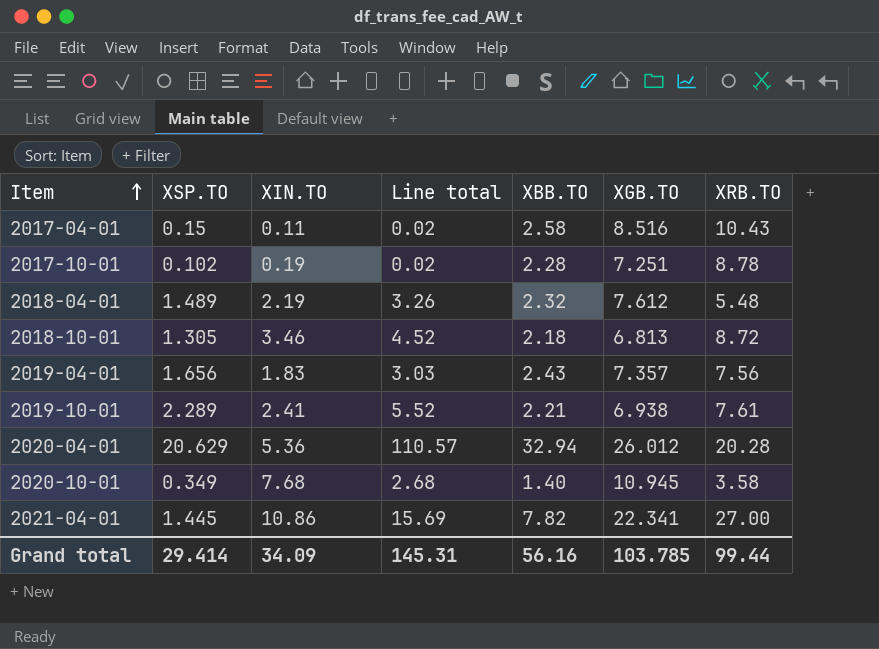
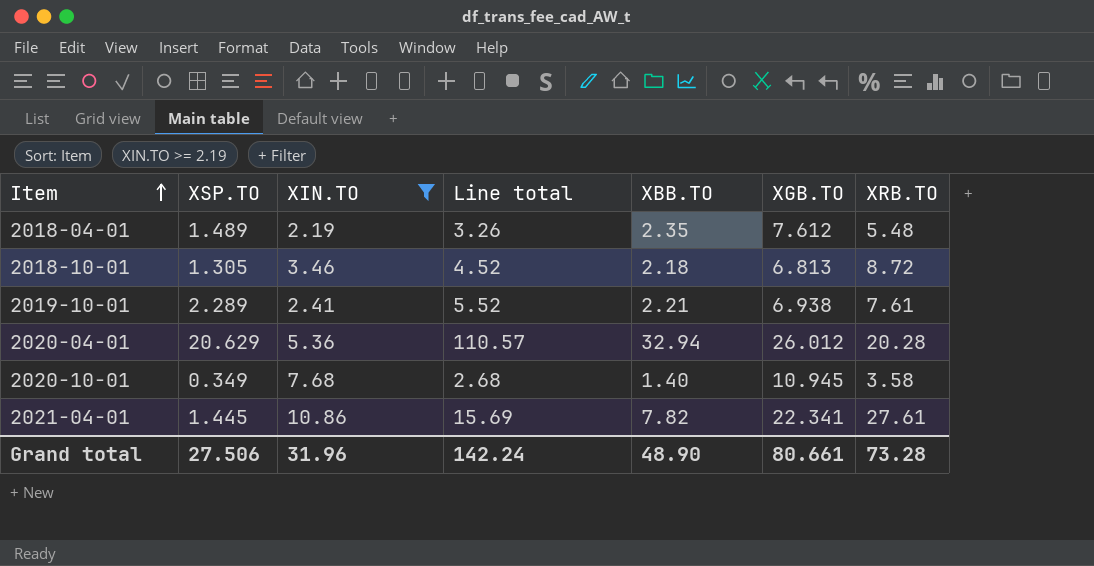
filter: none -> XIN.TO >= 2.19
2018-04-01 | XBB.TO: 2.32 -> 2.35
2021-04-01 | XRB.TO: 27.00 -> 27.61
Grand total | XSP.TO: 29.414 -> 27.506
Grand total | XIN.TO: 34.09 -> 31.96
Grand total | Line total: 145.31 -> 142.24
Grand total | XBB.TO: 56.16 -> 48.90
Grand total | XGB.TO: 103.785 -> 80.661
Grand total | XRB.TO: 99.44 -> 73.28

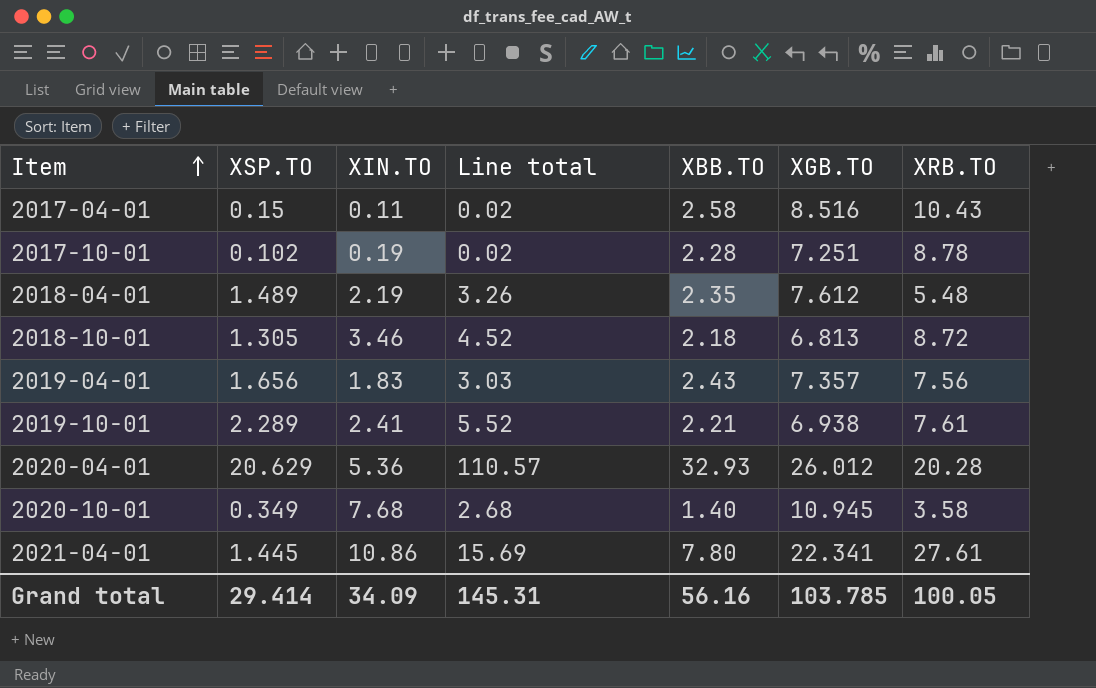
filter: XIN.TO >= 2.19 -> none
2020-04-01 | XBB.TO: 32.94 -> 32.93
2021-04-01 | XBB.TO: 7.82 -> 7.80
Grand total | XSP.TO: 27.506 -> 29.414
Grand total | XIN.TO: 31.96 -> 34.09
Grand total | Line total: 142.24 -> 145.31
Grand total | XBB.TO: 48.90 -> 56.16
Grand total | XGB.TO: 80.661 -> 103.785
Grand total | XRB.TO: 73.28 -> 100.05

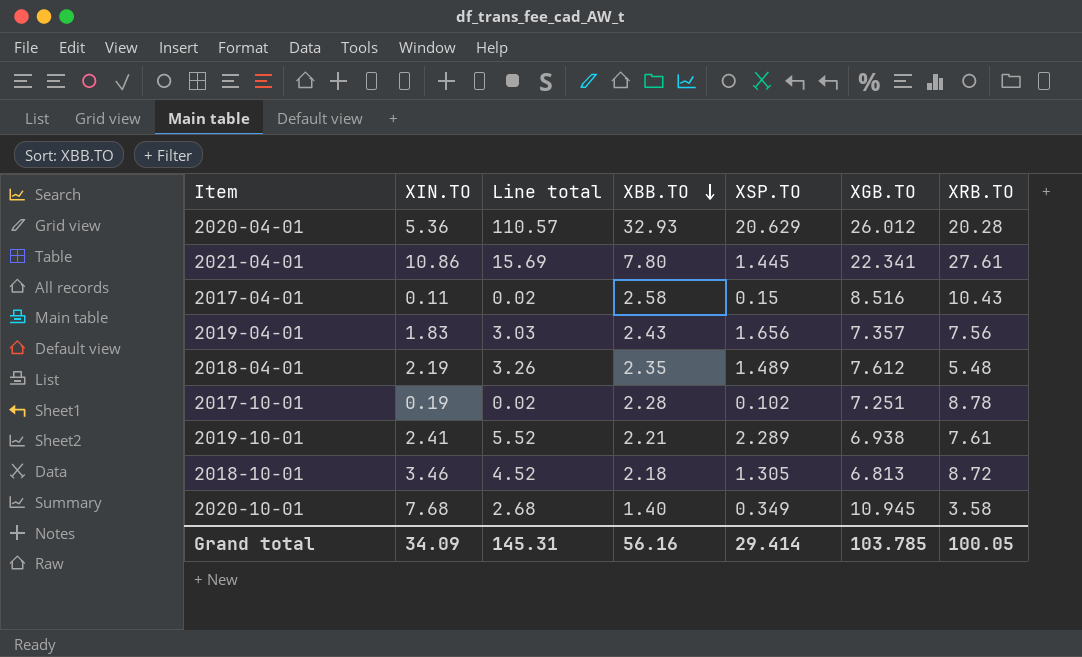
row order: Item ascending -> XBB.TO descending
column XSP.TO | position: 2 -> 5

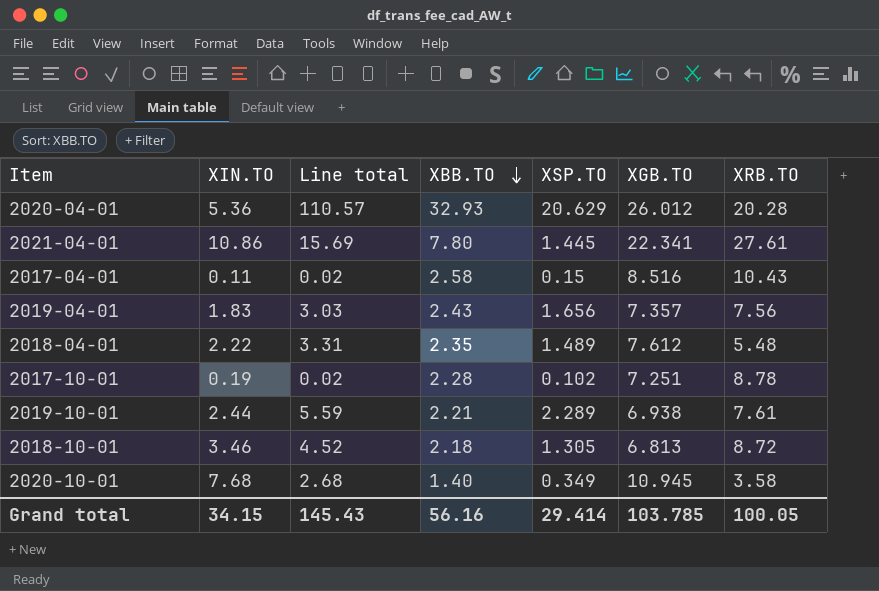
2018-04-01 | XIN.TO: 2.19 -> 2.22
2018-04-01 | Line total: 3.26 -> 3.31
2019-10-01 | XIN.TO: 2.41 -> 2.44
2019-10-01 | Line total: 5.52 -> 5.59
Grand total | XIN.TO: 34.09 -> 34.15
Grand total | Line total: 145.31 -> 145.43

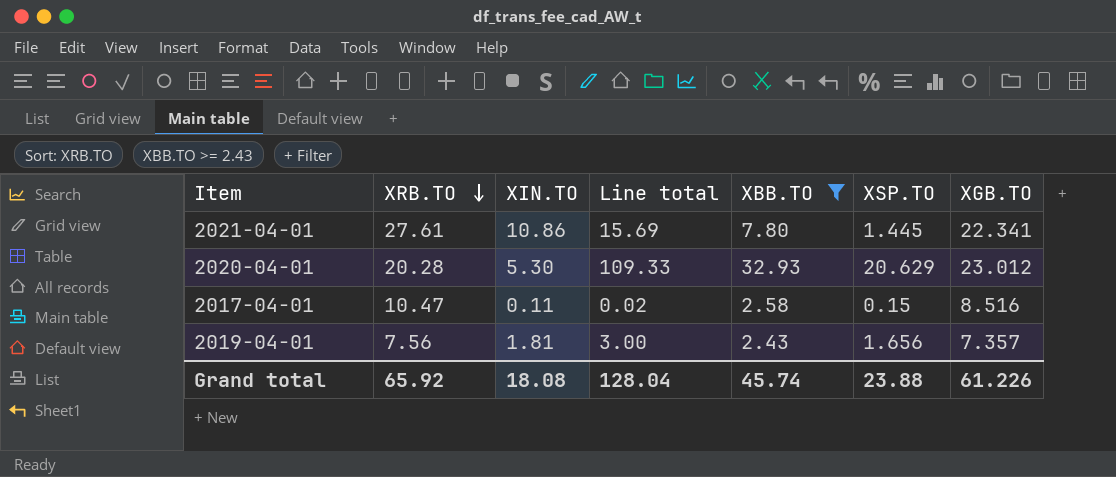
filter: none -> XBB.TO >= 2.43
row order: XBB.TO descending -> XRB.TO descending
column XRB.TO | position: 7 -> 2
2020-04-01 | XIN.TO: 5.36 -> 5.30
2020-04-01 | Line total: 110.57 -> 109.33
2020-04-01 | XGB.TO: 26.012 -> 23.012
2017-04-01 | XRB.TO: 10.43 -> 10.47
2019-04-01 | XIN.TO: 1.83 -> 1.81
2019-04-01 | Line total: 3.03 -> 3.00
Grand total | XRB.TO: 100.05 -> 65.92
Grand total | XIN.TO: 34.15 -> 18.08
Grand total | Line total: 145.43 -> 128.04
Grand total | XBB.TO: 56.16 -> 45.74
Grand total | XSP.TO: 29.414 -> 23.88
Grand total | XGB.TO: 103.785 -> 61.226

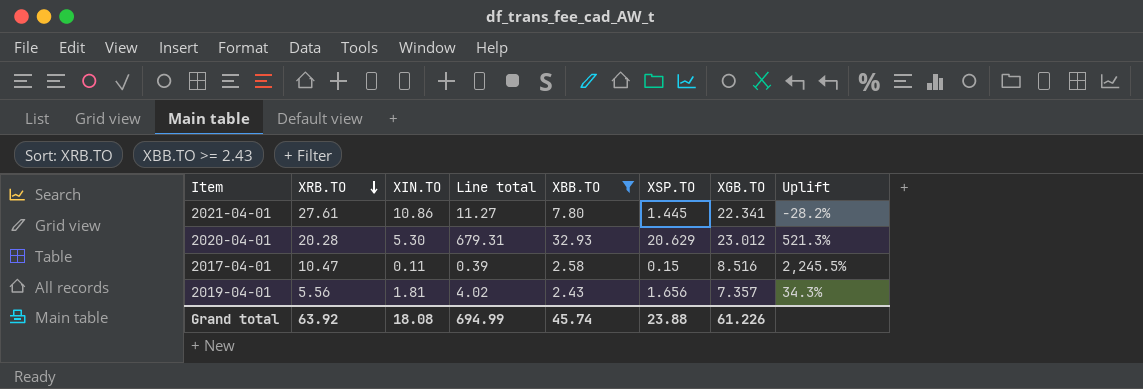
column Line total | formula: [XIN.TO] * [XSP.TO] -> [XBB.TO] * [XSP.TO]
column Uplift | formula: none -> ([XBB.TO] - [XIN.TO]) / [XIN.TO]
2019-04-01 | XRB.TO: 7.56 -> 5.56
Grand total | XRB.TO: 65.92 -> 63.92
Grand total | Line total: 128.04 -> 694.99

